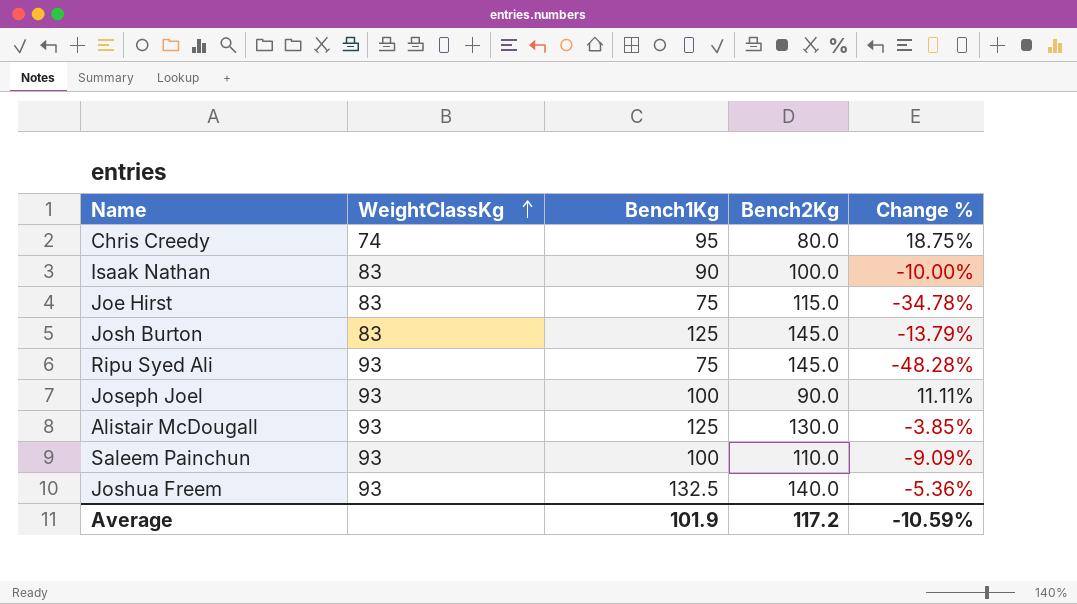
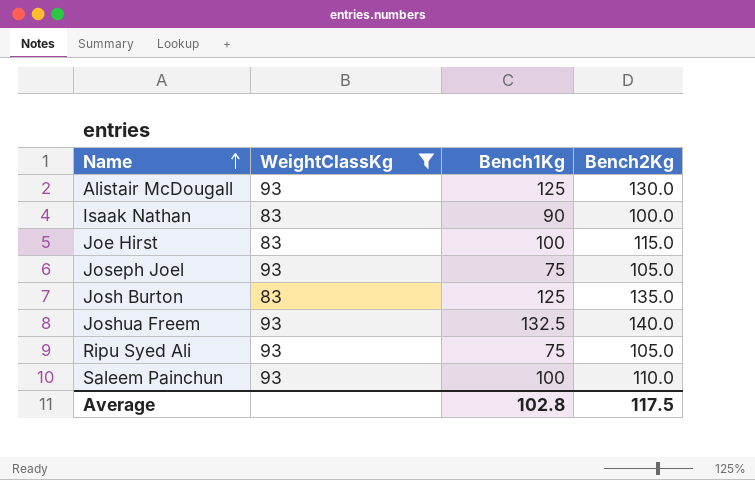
filter: none -> WeightClassKg != 74
row order: WeightClassKg ascending -> Name ascending
column Change % | formula: ([Bench1Kg] - [Bench2Kg]) / [Bench2Kg] -> none
Joe Hirst | Bench1Kg: 75 -> 100
Joseph Joel | Bench1Kg: 100 -> 75
Joseph Joel | Bench2Kg: 90.0 -> 105.0
Josh Burton | Bench2Kg: 145.0 -> 135.0
Ripu Syed Ali | Bench2Kg: 145.0 -> 105.0
Average | Bench1Kg: 101.9 -> 102.8
Average | Bench2Kg: 117.2 -> 117.5

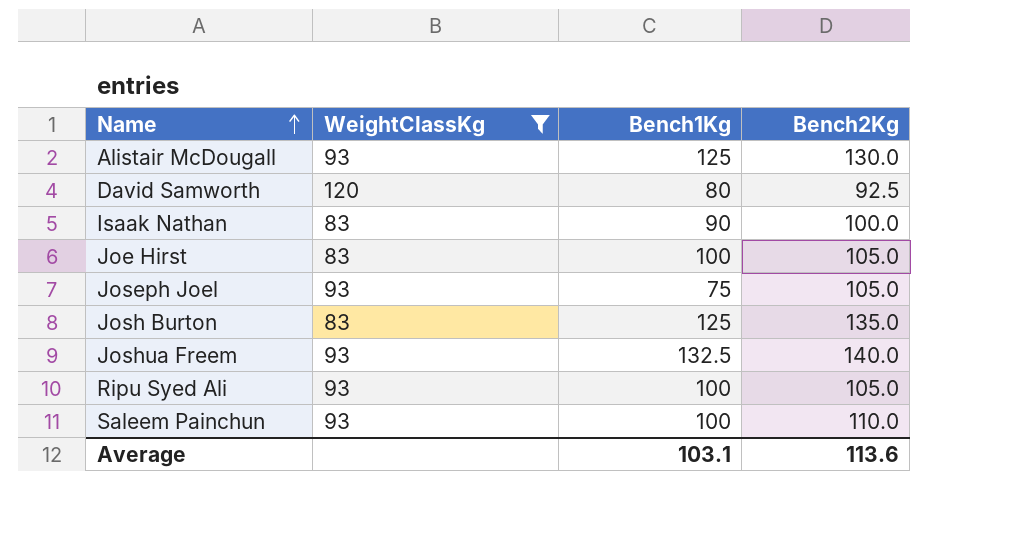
row David Samworth: none -> 120 | 80 | 92.5
Joe Hirst | Bench2Kg: 115.0 -> 105.0
Ripu Syed Ali | Bench1Kg: 75 -> 100
Average | Bench1Kg: 102.8 -> 103.1
Average | Bench2Kg: 117.5 -> 113.6

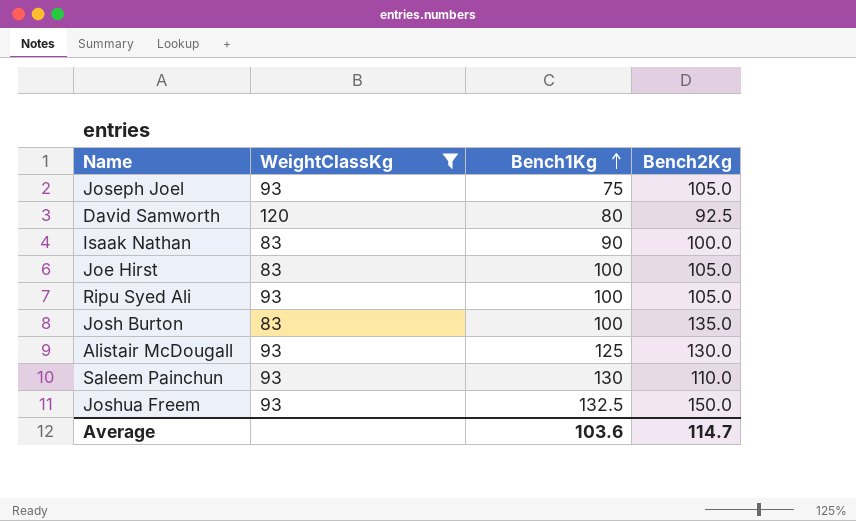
row order: Name ascending -> Bench1Kg ascending
Josh Burton | Bench1Kg: 125 -> 100
Saleem Painchun | Bench1Kg: 100 -> 130
Joshua Freem | Bench2Kg: 140.0 -> 150.0
Average | Bench1Kg: 103.1 -> 103.6
Average | Bench2Kg: 113.6 -> 114.7

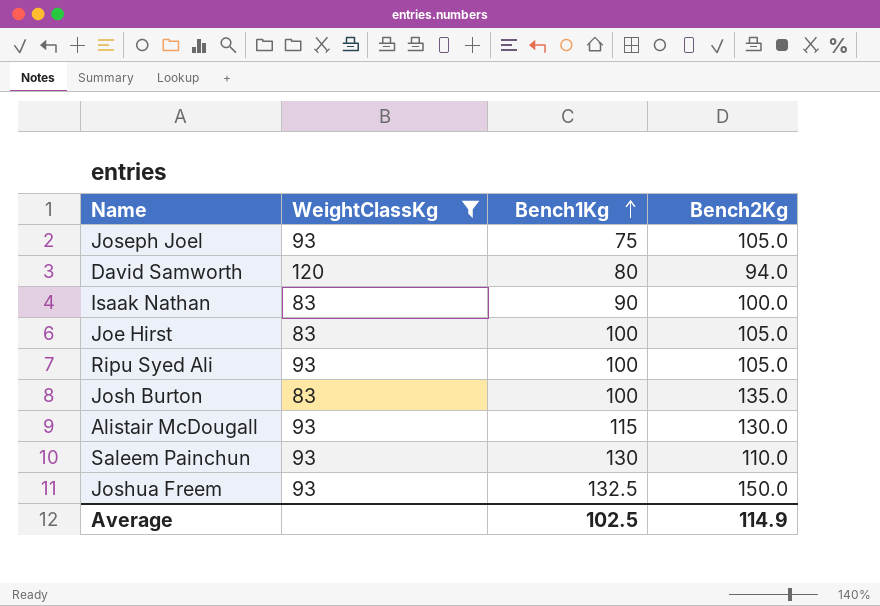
David Samworth | Bench2Kg: 92.5 -> 94.0
Alistair McDougall | Bench1Kg: 125 -> 115
Average | Bench1Kg: 103.6 -> 102.5
Average | Bench2Kg: 114.7 -> 114.9

